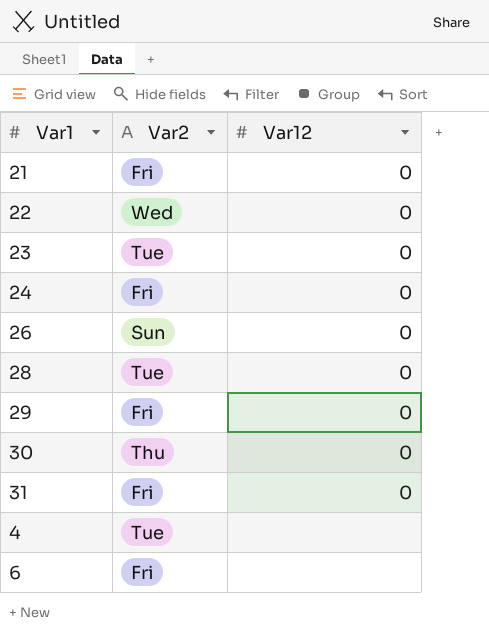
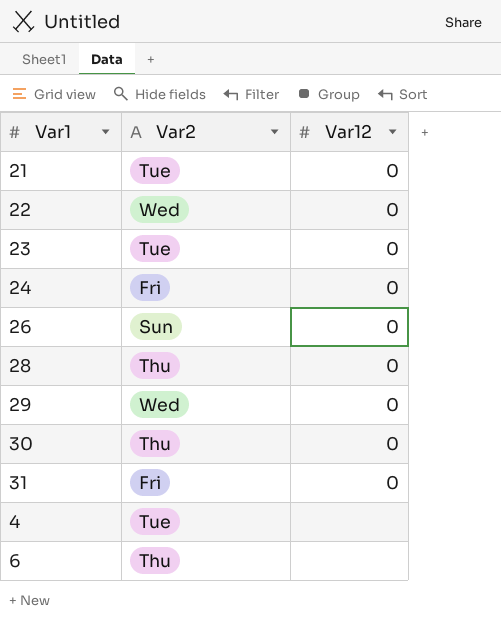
21 | Var2: Fri -> Tue
28 | Var2: Tue -> Thu
29 | Var2: Fri -> Wed
6 | Var2: Fri -> Thu

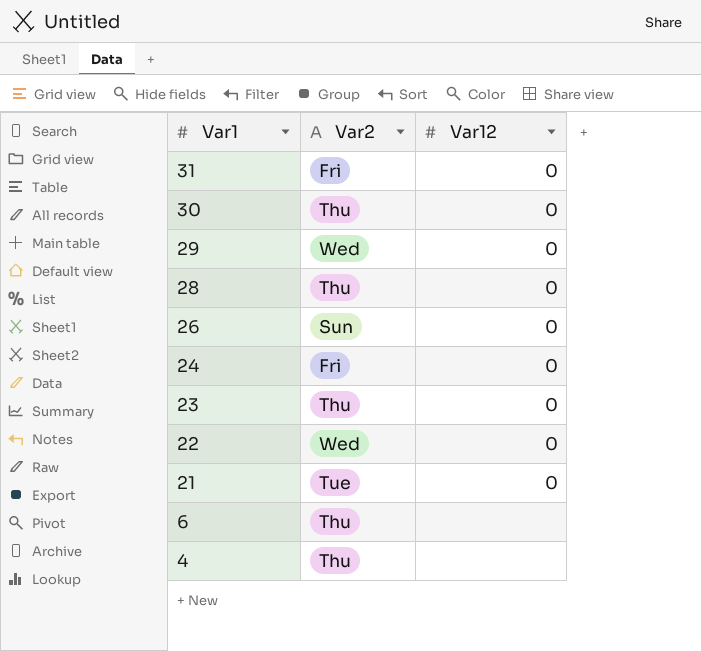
row order: none -> Var1 descending
23 | Var2: Tue -> Thu
4 | Var2: Tue -> Thu

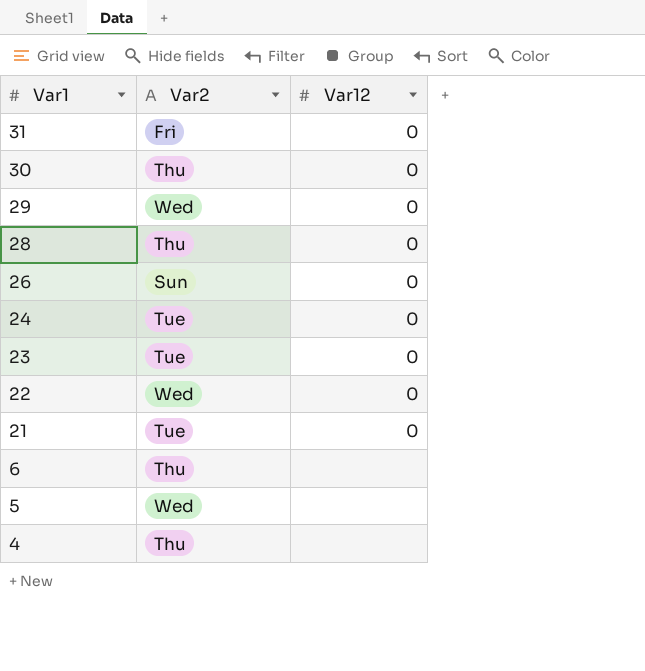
24 | Var2: Fri -> Tue
23 | Var2: Thu -> Tue
row 5: none -> Wed | none

